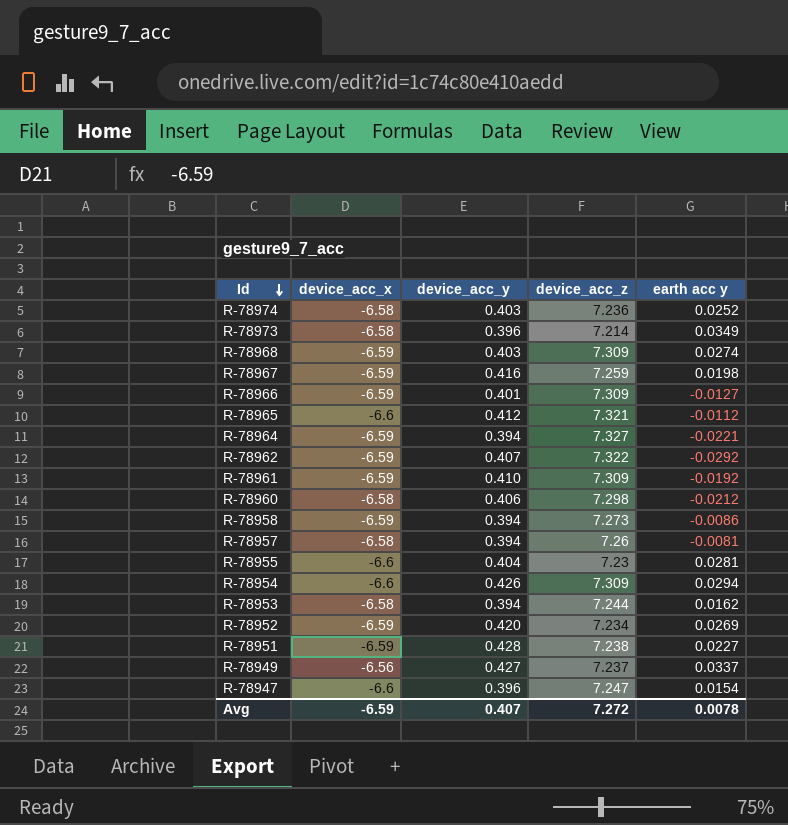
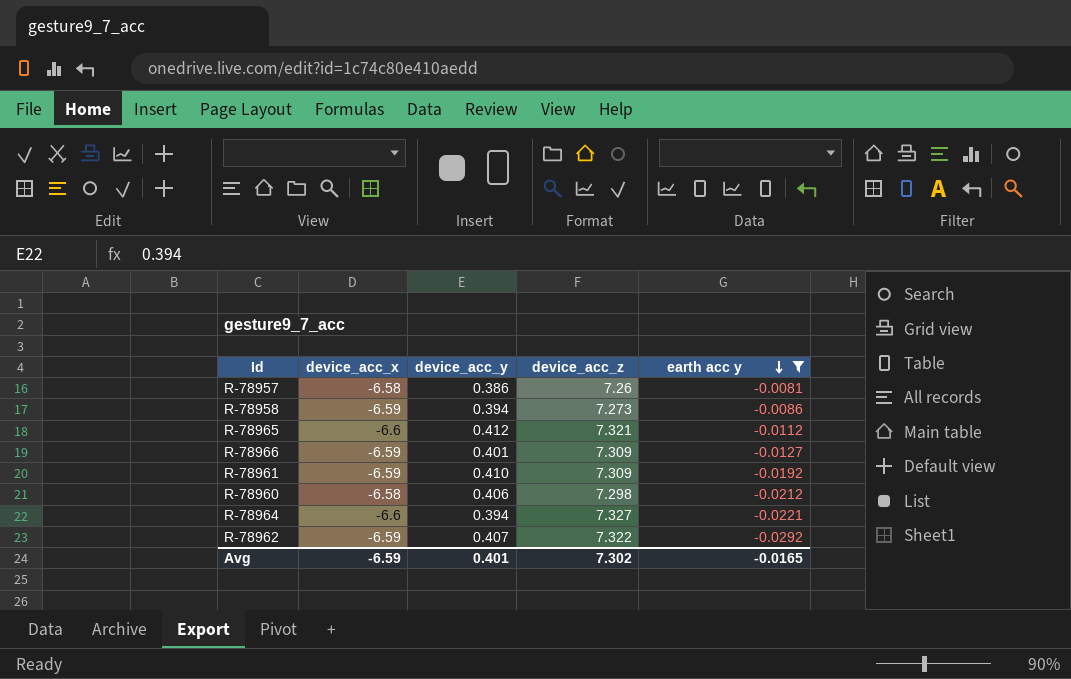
filter: none -> earth acc y <= -0.0081
row order: Id descending -> earth acc y descending
R-78957 | device_acc_y: 0.394 -> 0.386
R-78964 | device_acc_x: -6.59 -> -6.6
Avg | device_acc_y: 0.407 -> 0.401
Avg | device_acc_z: 7.272 -> 7.302
Avg | earth acc y: 0.0078 -> -0.0165

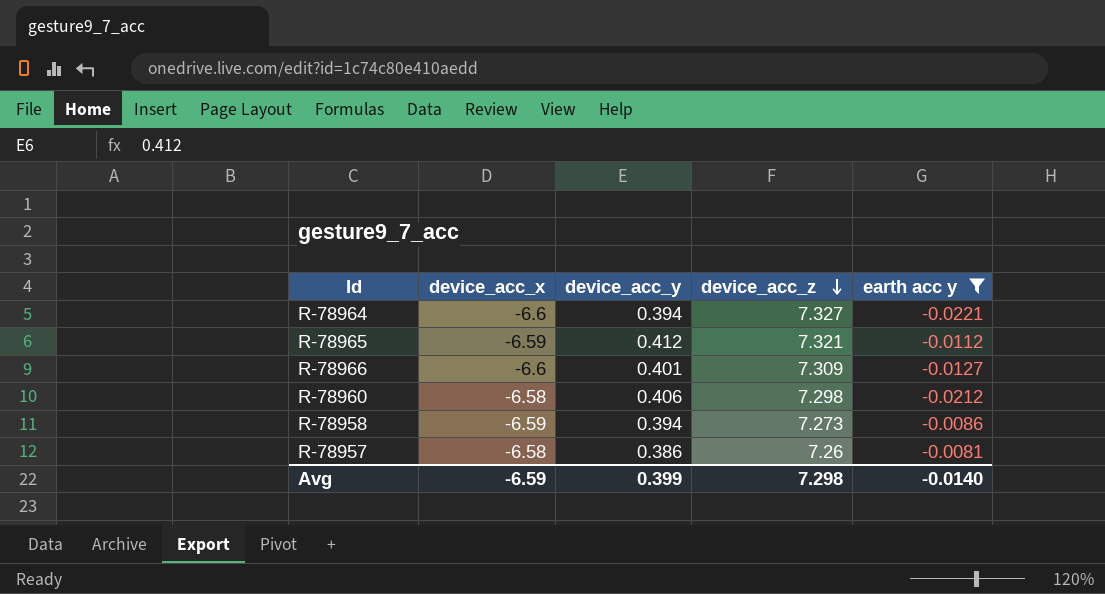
row order: earth acc y descending -> device_acc_z descending
row R-78961: -6.59 | 0.410 | 7.309 | -0.0192 -> none
row R-78962: -6.59 | 0.407 | 7.322 | -0.0292 -> none
R-78965 | device_acc_x: -6.6 -> -6.59
R-78966 | device_acc_x: -6.59 -> -6.6
Avg | device_acc_y: 0.401 -> 0.399
Avg | device_acc_z: 7.302 -> 7.298
Avg | earth acc y: -0.0165 -> -0.0140

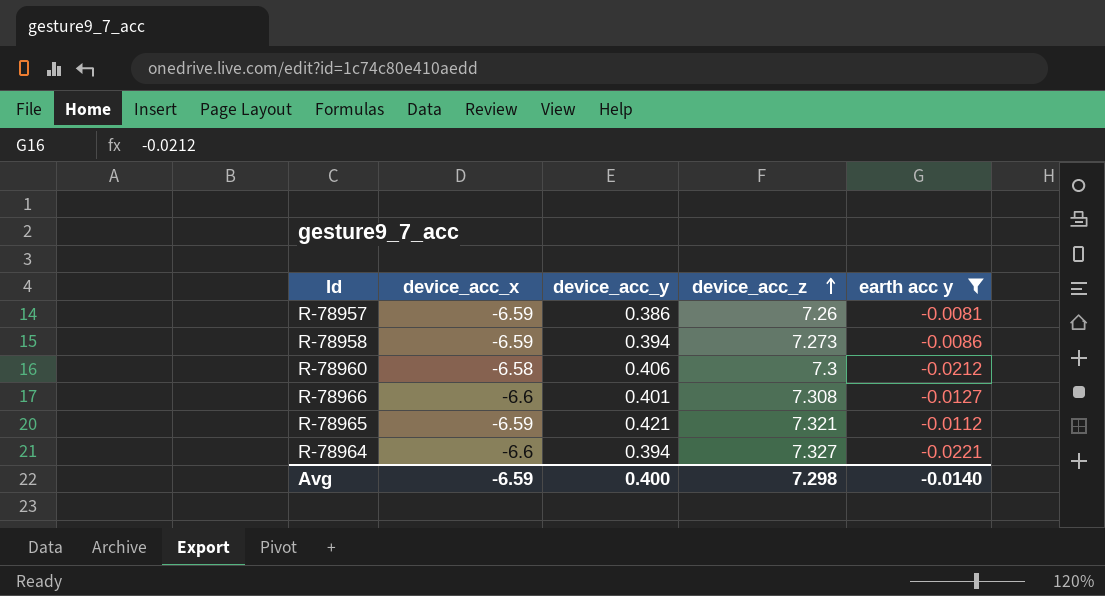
row order: device_acc_z descending -> device_acc_z ascending
R-78957 | device_acc_x: -6.58 -> -6.59
R-78960 | device_acc_z: 7.298 -> 7.3
R-78966 | device_acc_z: 7.309 -> 7.308
R-78965 | device_acc_y: 0.412 -> 0.421
Avg | device_acc_y: 0.399 -> 0.400

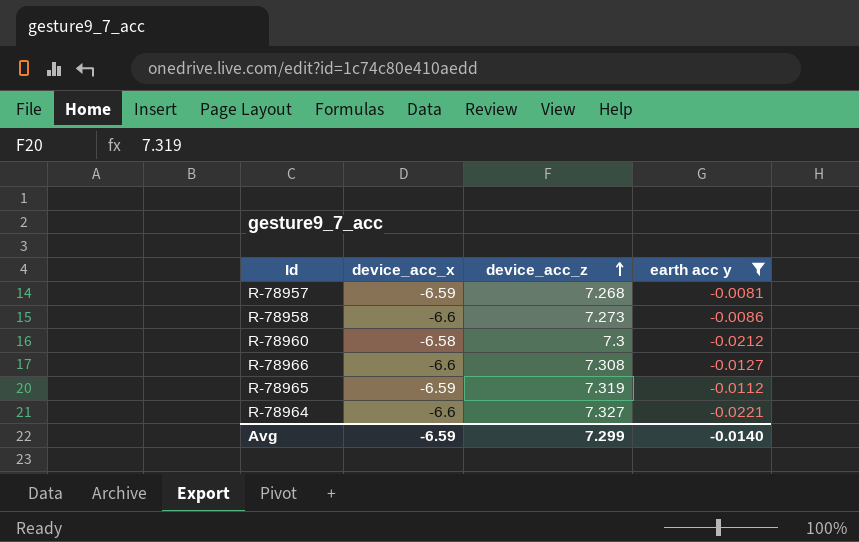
column device_acc_y | position: 3 -> none
R-78957 | device_acc_z: 7.26 -> 7.268
R-78958 | device_acc_x: -6.59 -> -6.6
R-78965 | device_acc_z: 7.321 -> 7.319
Avg | device_acc_z: 7.298 -> 7.299

